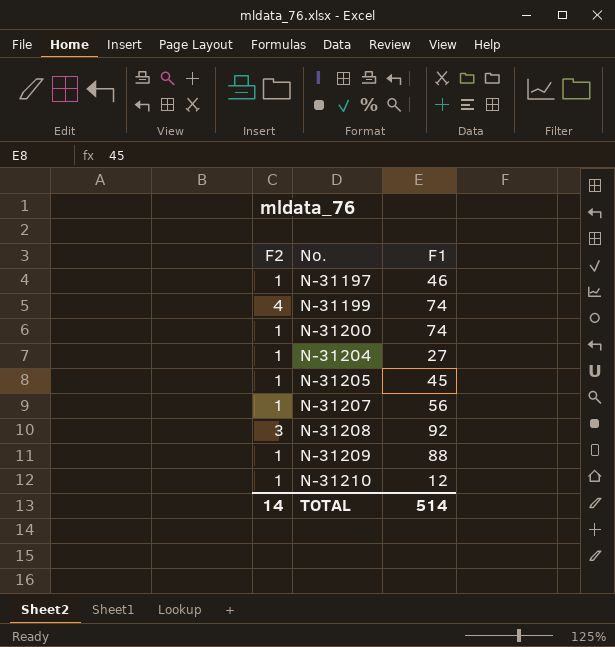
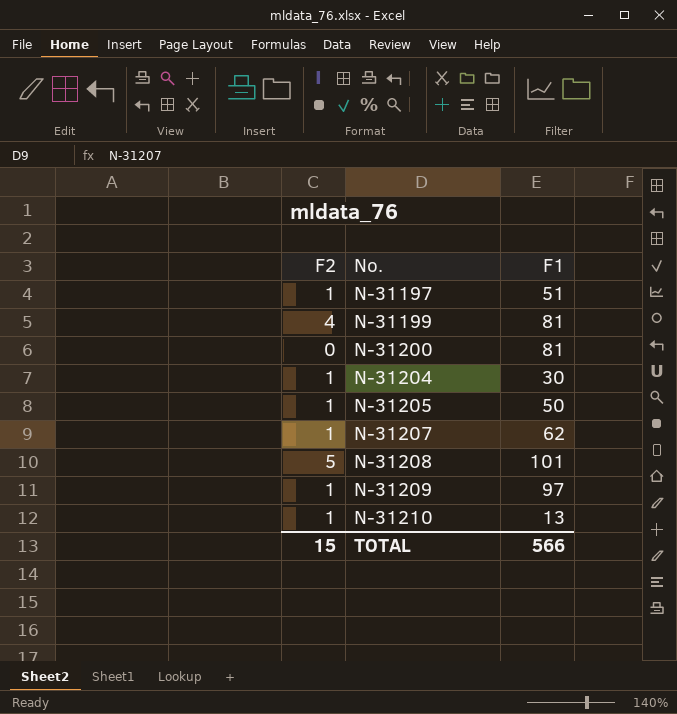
N-31197 | F1: 46 -> 51
N-31199 | F1: 74 -> 81
N-31200 | F2: 1 -> 0
N-31200 | F1: 74 -> 81
N-31204 | F1: 27 -> 30
N-31205 | F1: 45 -> 50
N-31207 | F1: 56 -> 62
N-31208 | F2: 3 -> 5
N-31208 | F1: 92 -> 101
N-31209 | F1: 88 -> 97
N-31210 | F1: 12 -> 13
TOTAL | F2: 14 -> 15
TOTAL | F1: 514 -> 566

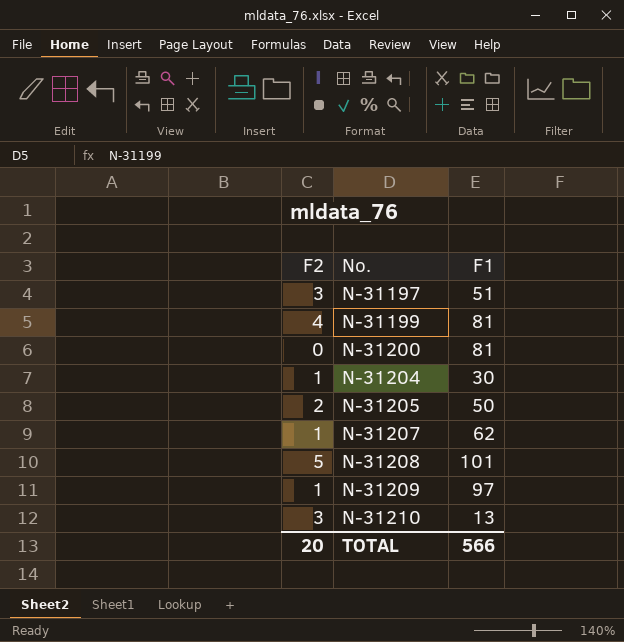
N-31197 | F2: 1 -> 3
N-31205 | F2: 1 -> 2
N-31210 | F2: 1 -> 3
TOTAL | F2: 15 -> 20

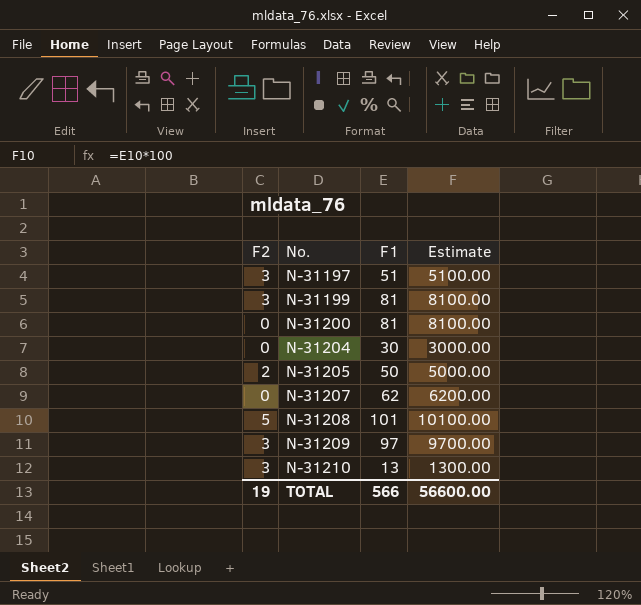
column Estimate | formula: none -> [F1] * 100
N-31199 | F2: 4 -> 3
N-31204 | F2: 1 -> 0
N-31207 | F2: 1 -> 0
N-31209 | F2: 1 -> 3
TOTAL | F2: 20 -> 19

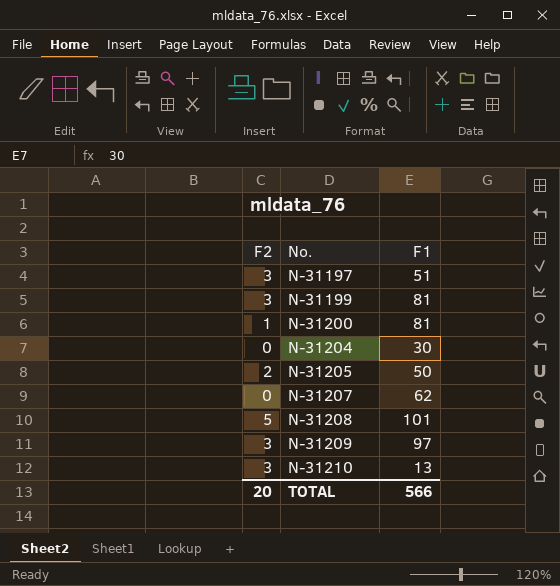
column Estimate | formula: [F1] * 100 -> none
N-31200 | F2: 0 -> 1
TOTAL | F2: 19 -> 20

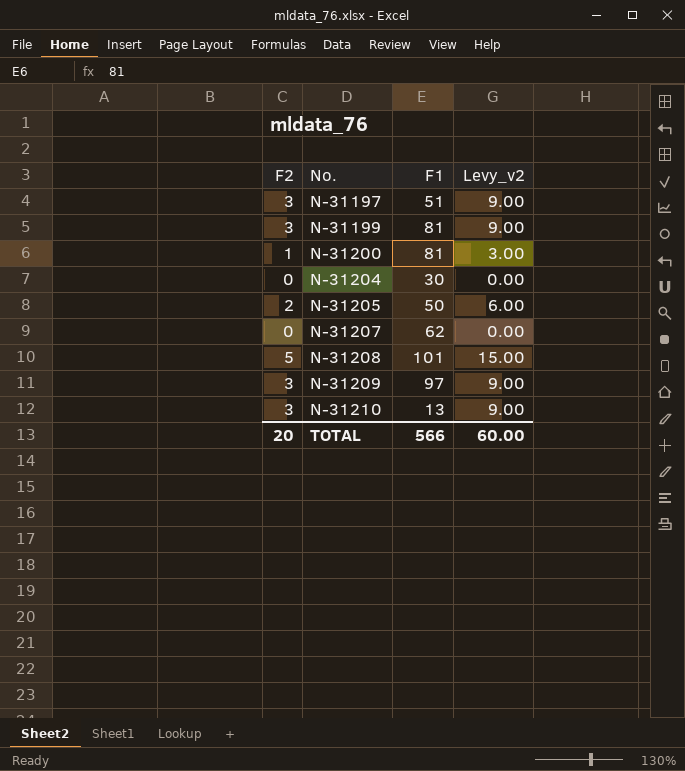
column Levy_v2 | formula: none -> [F2] * 3

